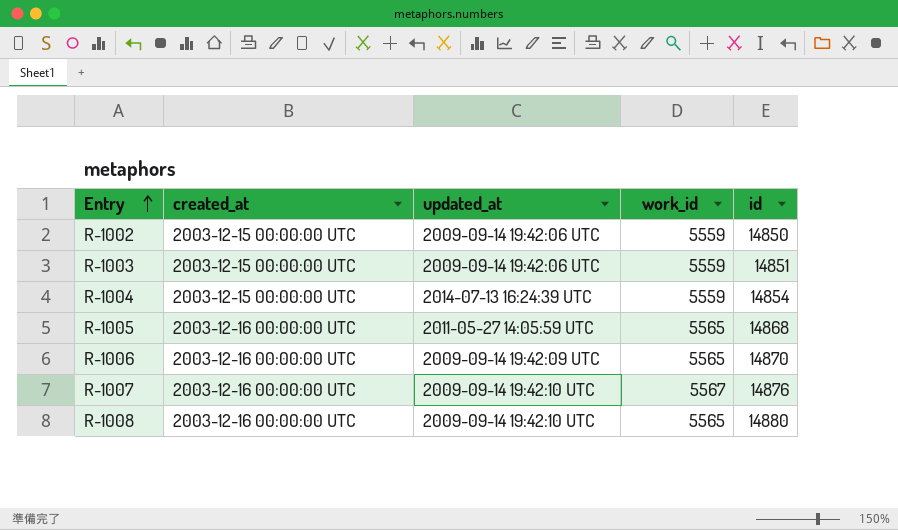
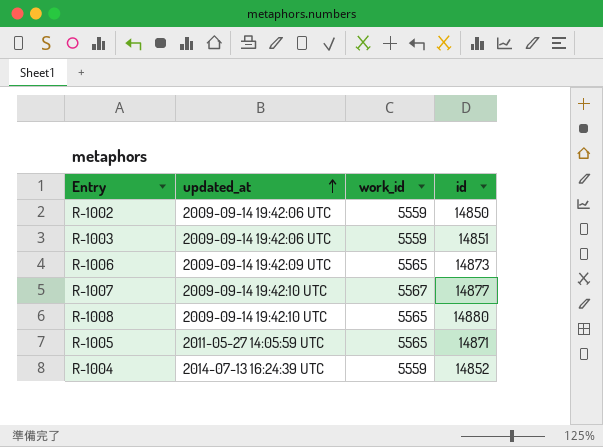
row order: Entry ascending -> updated_at ascending
column created_at | position: 2 -> none
R-1006 | id: 14870 -> 14873
R-1007 | id: 14876 -> 14877
R-1005 | id: 14868 -> 14871
R-1004 | id: 14854 -> 14852

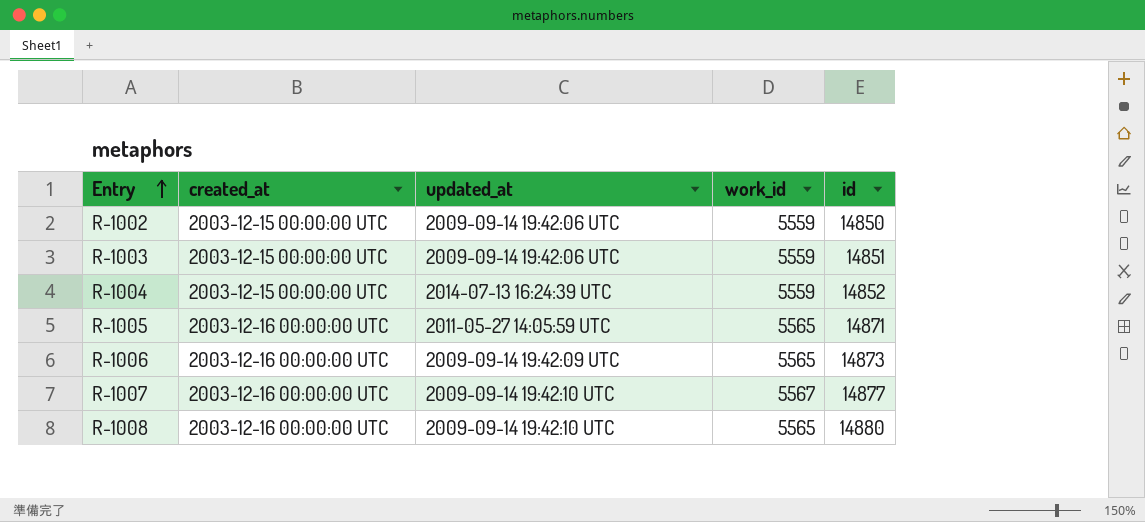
row order: updated_at ascending -> Entry ascending
column created_at | position: none -> 2

